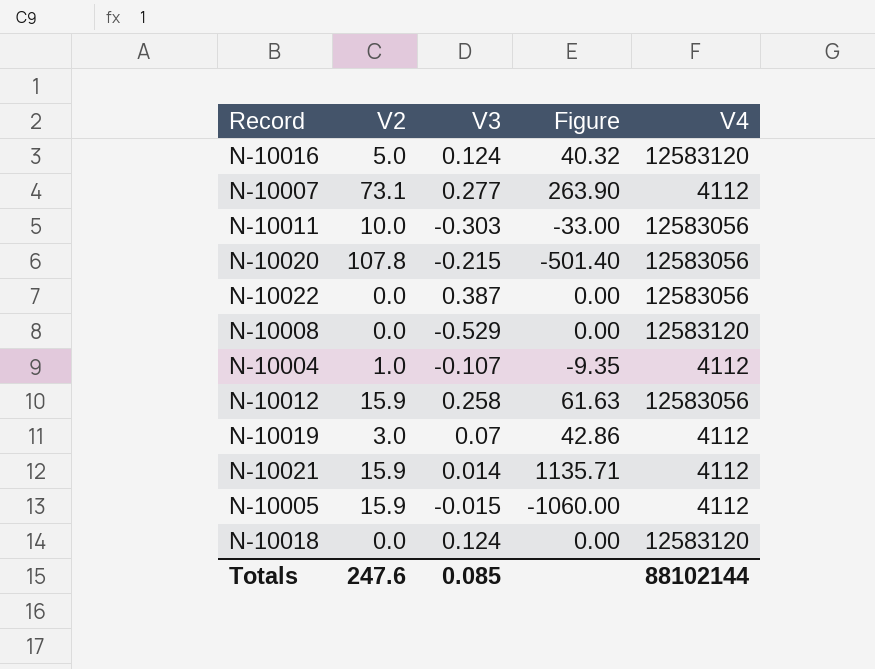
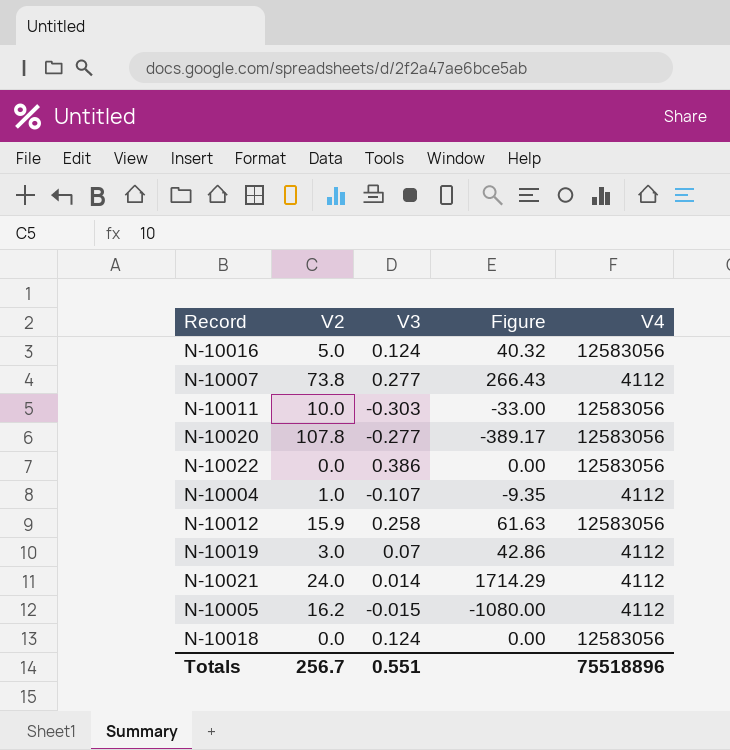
row N-10008: 0.0 | -0.529 | 0.00 | 12583120 -> none
N-10016 | V4: 12583120 -> 12583056
N-10007 | V2: 73.1 -> 73.8
N-10007 | Figure: 263.90 -> 266.43
N-10020 | V3: -0.215 -> -0.277
N-10020 | Figure: -501.40 -> -389.17
N-10022 | V3: 0.387 -> 0.386
N-10021 | V2: 15.9 -> 24.0
N-10021 | Figure: 1135.71 -> 1714.29
N-10005 | V2: 15.9 -> 16.2
N-10005 | Figure: -1060.00 -> -1080.00
N-10018 | V4: 12583120 -> 12583056
Totals | V2: 247.6 -> 256.7
Totals | V3: 0.085 -> 0.551
Totals | V4: 88102144 -> 75518896

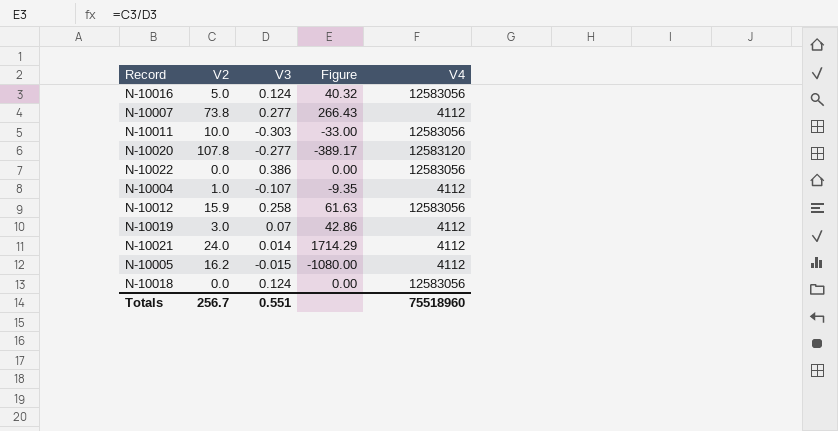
N-10020 | V4: 12583056 -> 12583120
Totals | V4: 75518896 -> 75518960

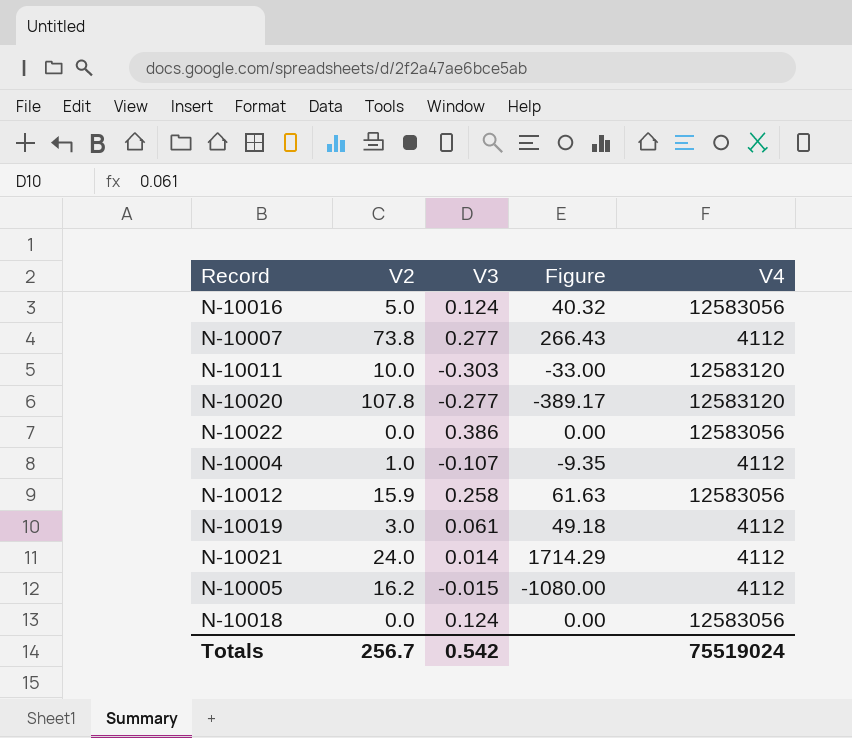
N-10011 | V4: 12583056 -> 12583120
N-10019 | V3: 0.07 -> 0.061
N-10019 | Figure: 42.86 -> 49.18
Totals | V3: 0.551 -> 0.542
Totals | V4: 75518960 -> 75519024

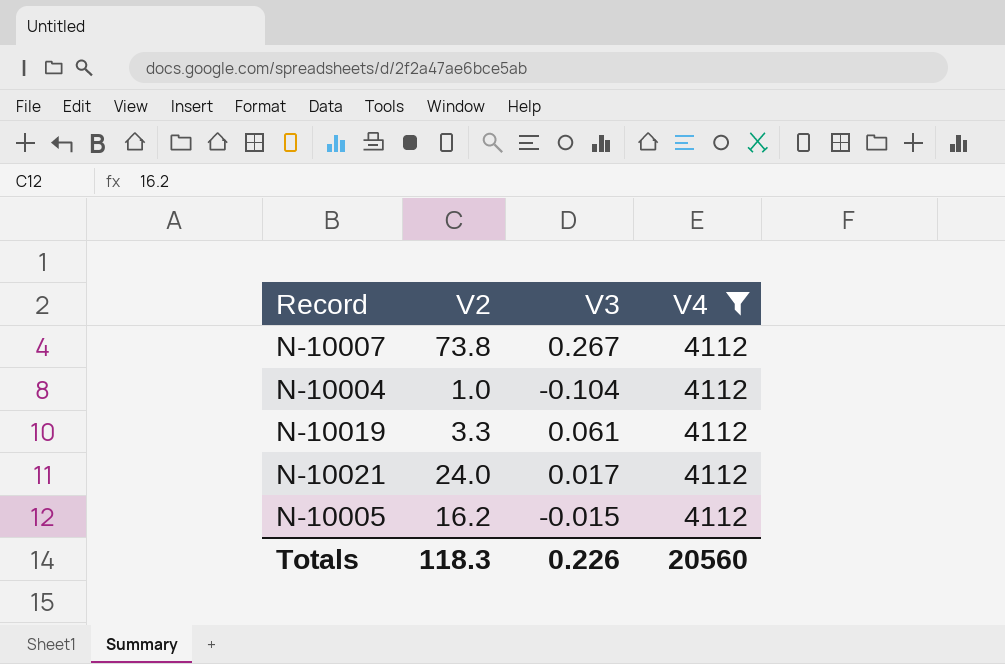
filter: none -> V4 = 4112
column Figure | formula: [V2] / [V3] -> none
N-10007 | V3: 0.277 -> 0.267
N-10004 | V3: -0.107 -> -0.104
N-10019 | V2: 3.0 -> 3.3
N-10021 | V3: 0.014 -> 0.017
Totals | V2: 256.7 -> 118.3
Totals | V3: 0.542 -> 0.226
Totals | V4: 75519024 -> 20560

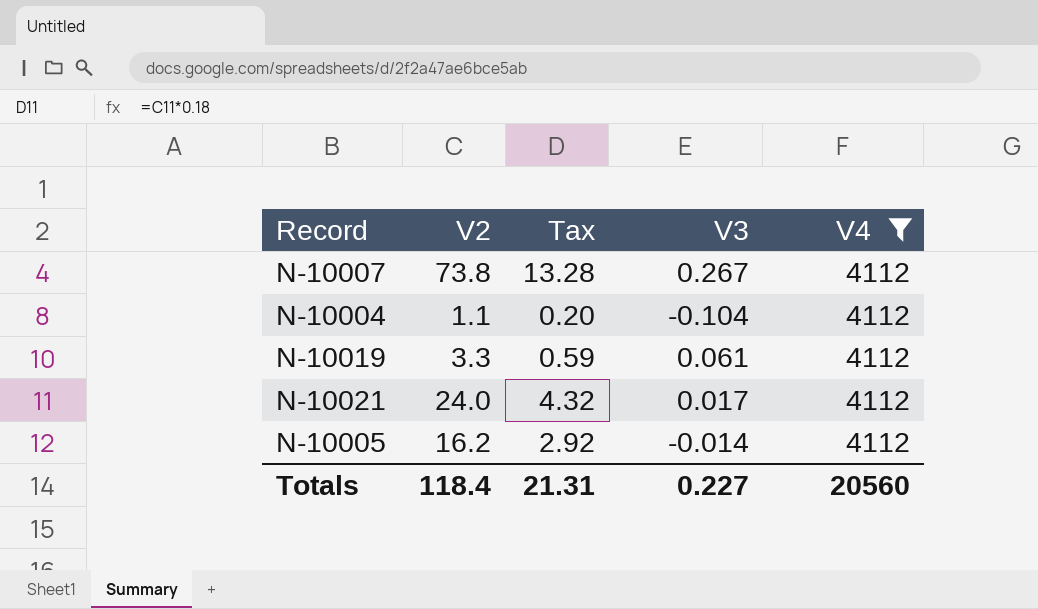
column Tax | formula: none -> [V2] * 0.18
N-10004 | V2: 1.0 -> 1.1
N-10005 | V3: -0.015 -> -0.014
Totals | V2: 118.3 -> 118.4
Totals | V3: 0.226 -> 0.227

